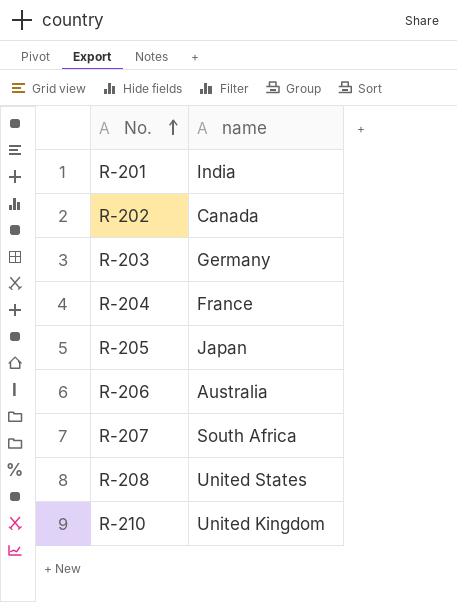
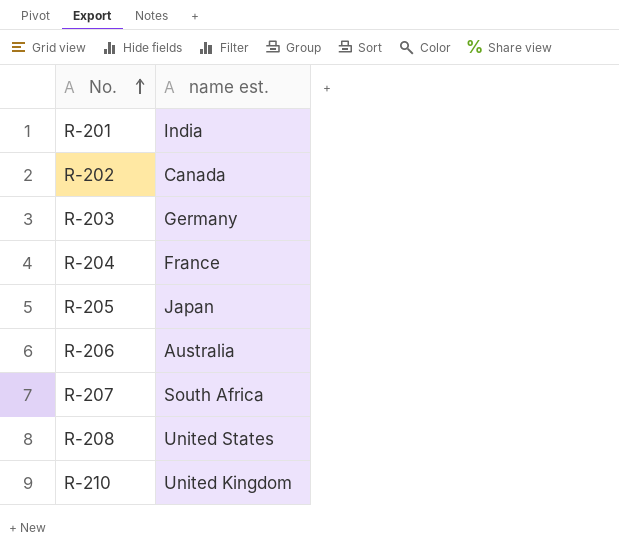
column name: name -> name est.

